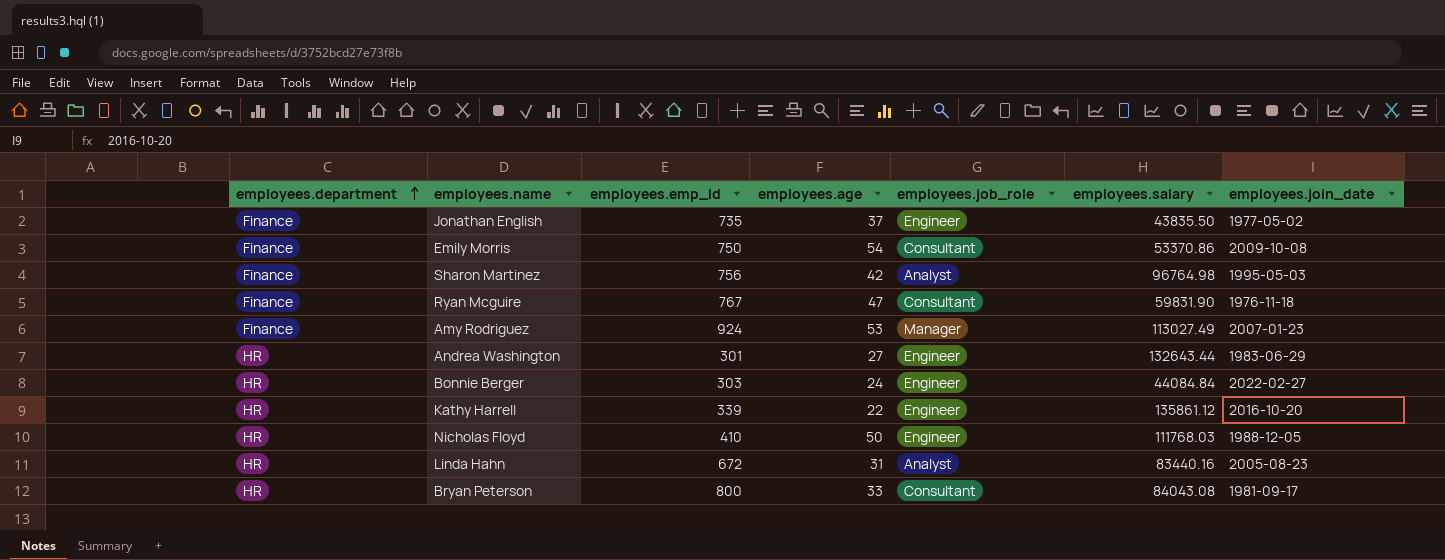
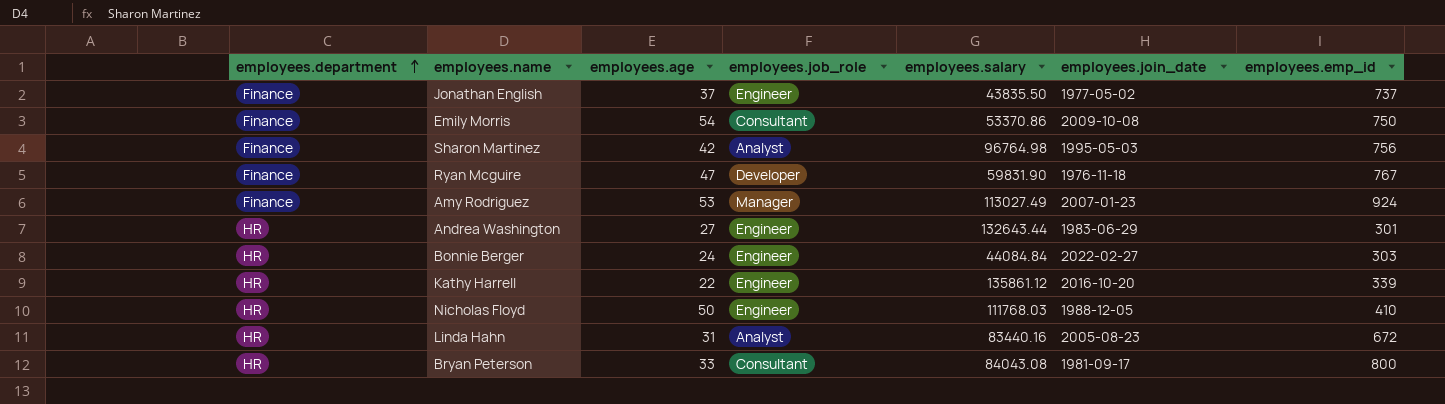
column employees.emp_id | position: 3 -> 7
Jonathan English | employees.emp_id: 735 -> 737
Ryan Mcguire | employees.job_role: Consultant -> Developer

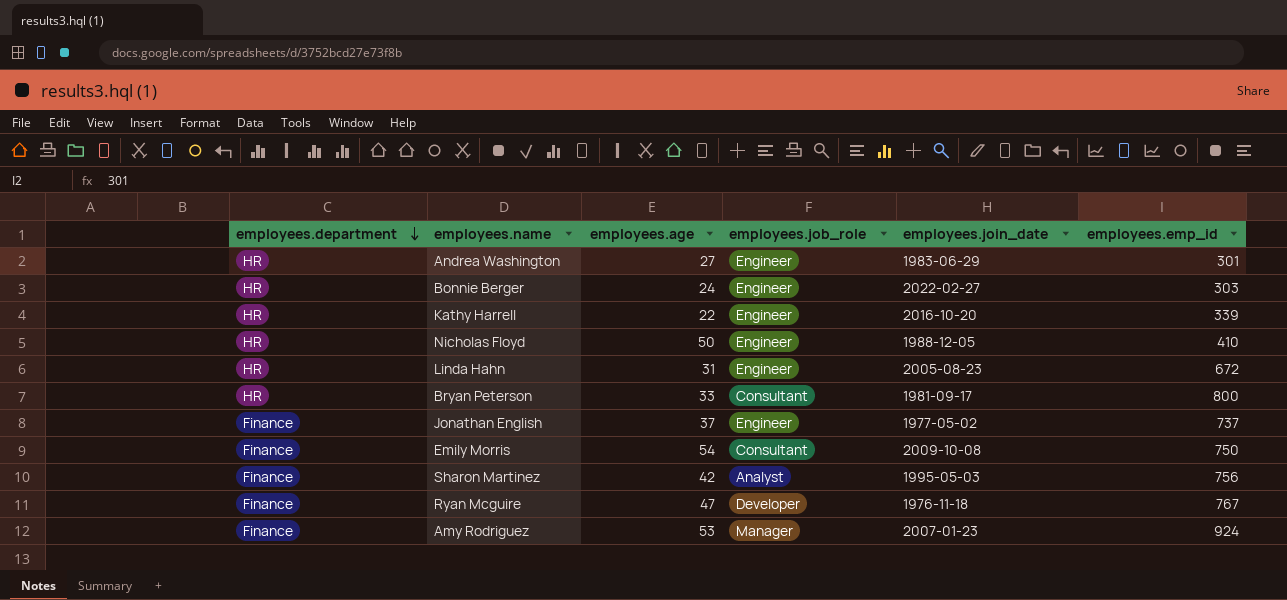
row order: employees.department ascending -> employees.department descending
column employees.salary | position: 5 -> none
Linda Hahn | employees.job_role: Analyst -> Engineer

